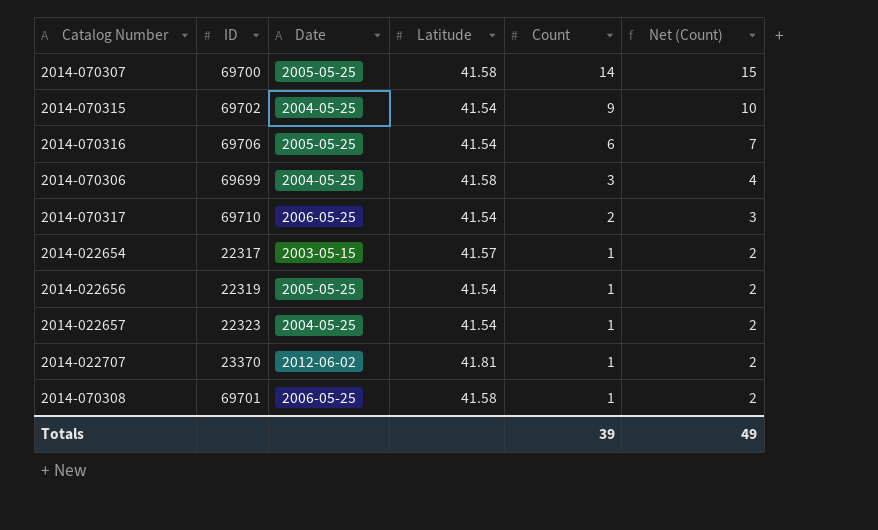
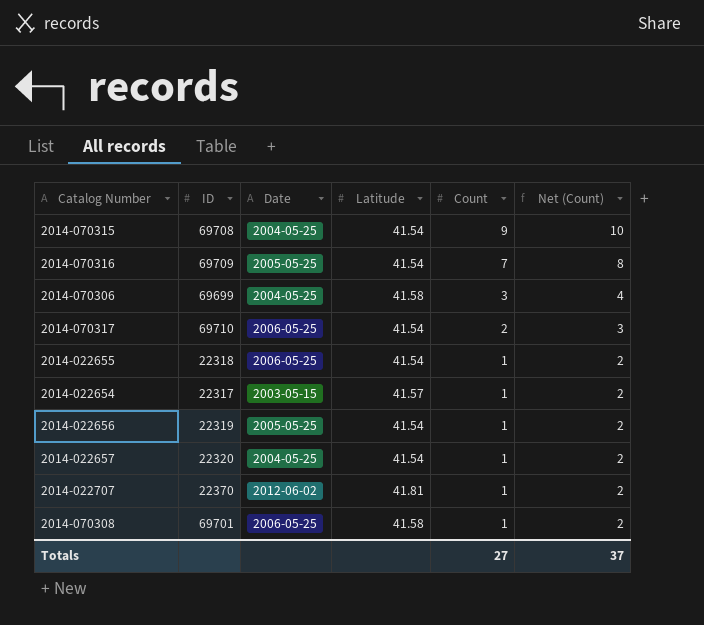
row 2014-070307: 69700 | 2005-05-25 | 41.58 | 14 | 15 -> none
2014-070315 | ID: 69702 -> 69708
2014-070316 | ID: 69706 -> 69709
2014-070316 | Count: 6 -> 7
2014-070316 | Net (Count): 7 -> 8
row 2014-022655: none -> 22318 | 2006-05-25 | 41.54 | 1 | 2
2014-022657 | ID: 22323 -> 22320
2014-022707 | ID: 23370 -> 22370
Totals | Count: 39 -> 27
Totals | Net (Count): 49 -> 37

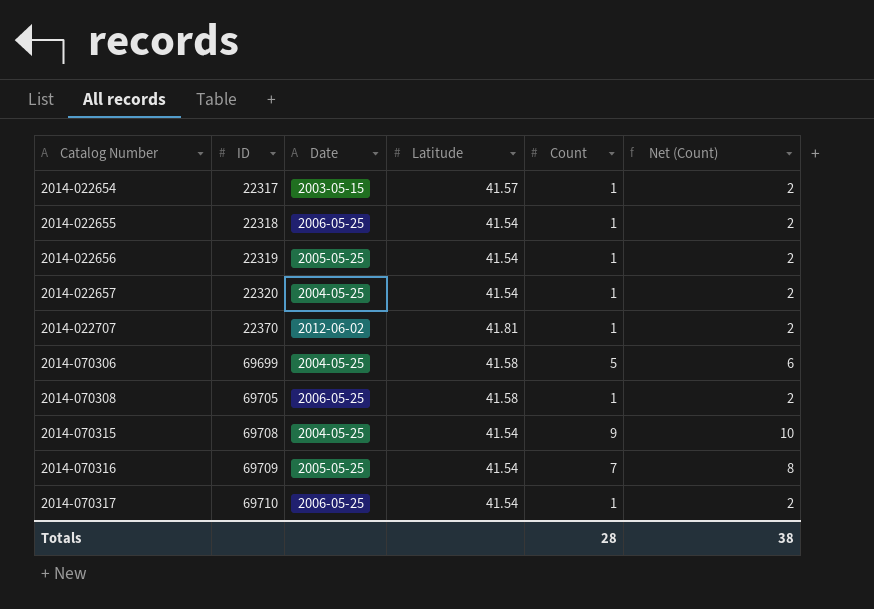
row order: Count descending -> Catalog Number ascending
2014-070306 | Count: 3 -> 5
2014-070306 | Net (Count): 4 -> 6
2014-070308 | ID: 69701 -> 69705
2014-070317 | Count: 2 -> 1
2014-070317 | Net (Count): 3 -> 2
Totals | Count: 27 -> 28
Totals | Net (Count): 37 -> 38

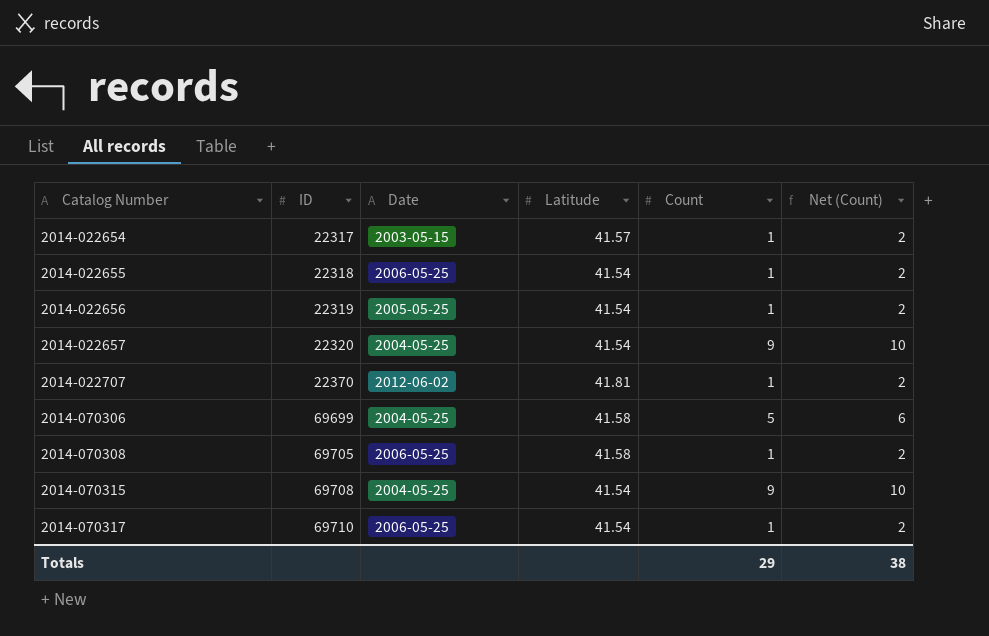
row 2014-070316: 69709 | 2005-05-25 | 41.54 | 7 | 8 -> none
2014-022657 | Count: 1 -> 9
2014-022657 | Net (Count): 2 -> 10
Totals | Count: 28 -> 29

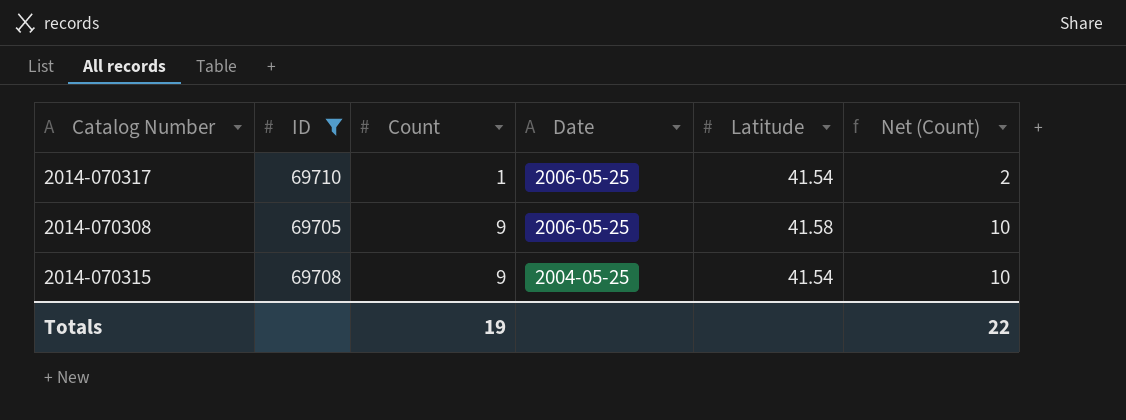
filter: none -> ID >= 69705
row order: Catalog Number ascending -> Count ascending
column Count | position: 5 -> 3
2014-070308 | Count: 1 -> 9
2014-070308 | Net (Count): 2 -> 10
Totals | Count: 29 -> 19
Totals | Net (Count): 38 -> 22

